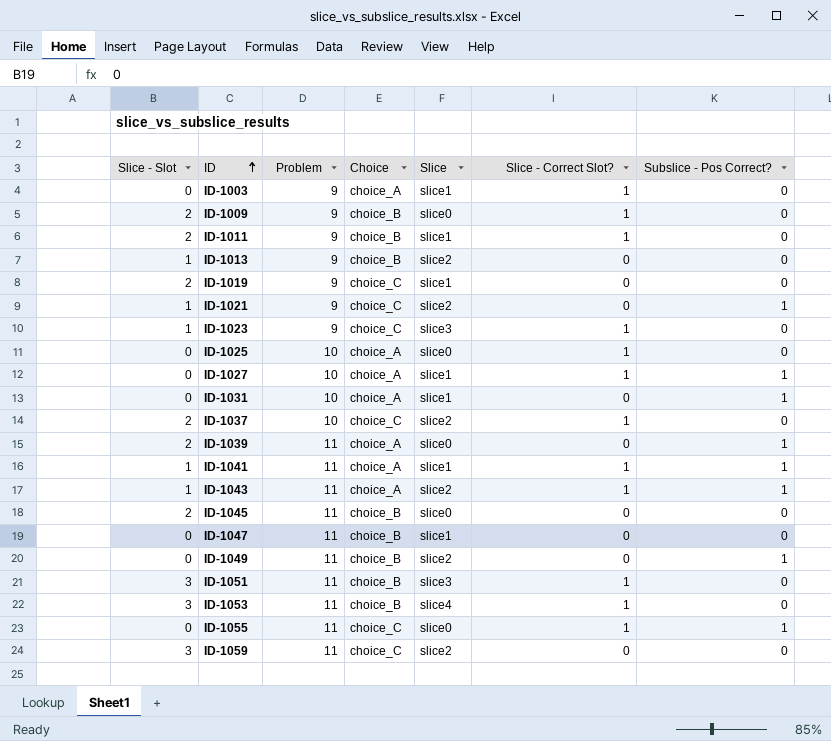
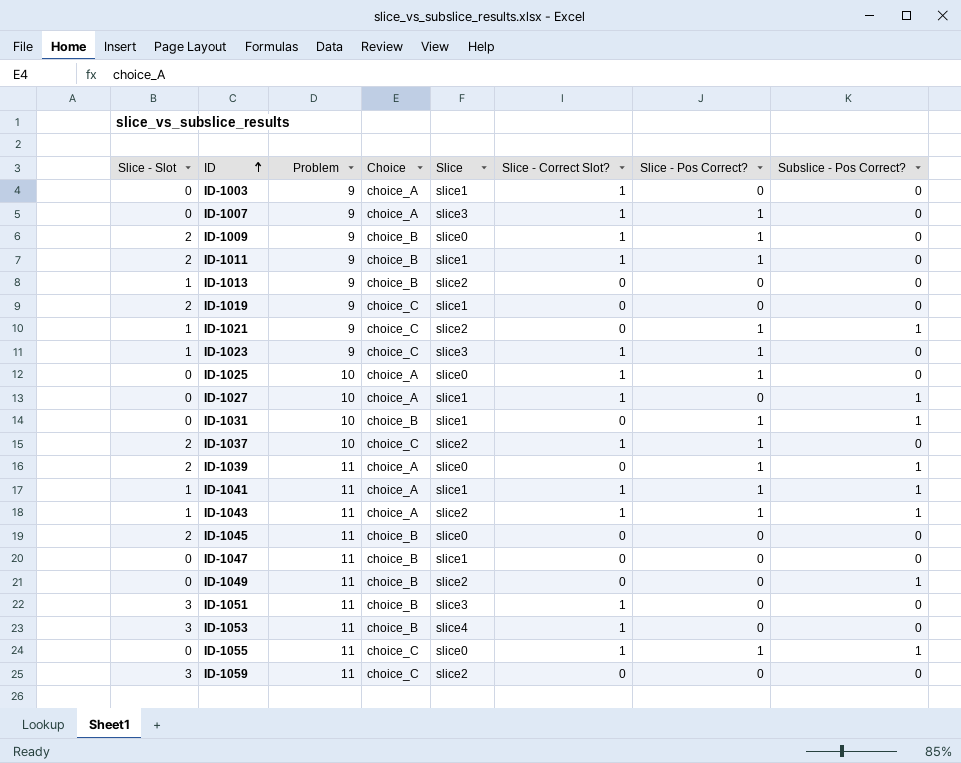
column Slice - Pos Correct? | position: none -> 7
row ID-1007: none -> 0 | 9 | choice_A | slice3 | 1 | 1 | 0
ID-1031 | Choice: choice_A -> choice_B

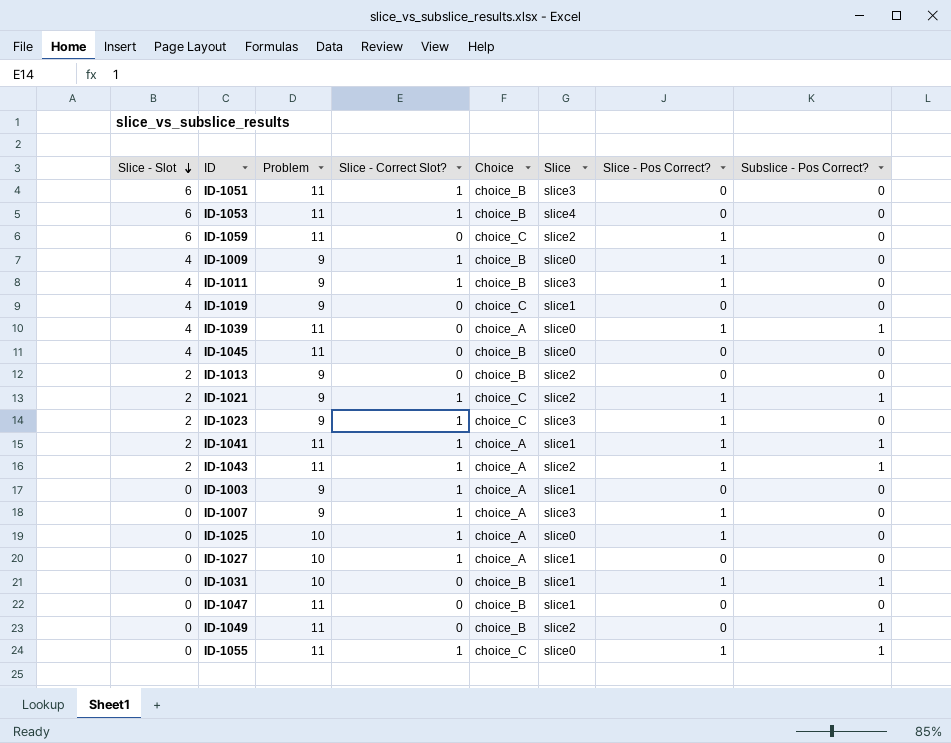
row order: ID ascending -> Slice - Slot descending
column Slice - Correct Slot? | position: 6 -> 4
row ID-1037: 2 | 10 | choice_C | slice2 | 1 | 1 | 0 -> none
ID-1051 | Slice - Slot: 3 -> 6
ID-1053 | Slice - Slot: 3 -> 6
ID-1059 | Slice - Slot: 3 -> 6
ID-1059 | Slice - Pos Correct?: 0 -> 1
ID-1009 | Slice - Slot: 2 -> 4
ID-1011 | Slice - Slot: 2 -> 4
ID-1011 | Slice: slice1 -> slice3
ID-1019 | Slice - Slot: 2 -> 4
ID-1039 | Slice - Slot: 2 -> 4
ID-1045 | Slice - Slot: 2 -> 4
ID-1013 | Slice - Slot: 1 -> 2
ID-1021 | Slice - Slot: 1 -> 2
ID-1021 | Slice - Correct Slot?: 0 -> 1
ID-1023 | Slice - Slot: 1 -> 2
ID-1041 | Slice - Slot: 1 -> 2
ID-1043 | Slice - Slot: 1 -> 2
ID-1027 | Subslice - Pos Correct?: 1 -> 0

